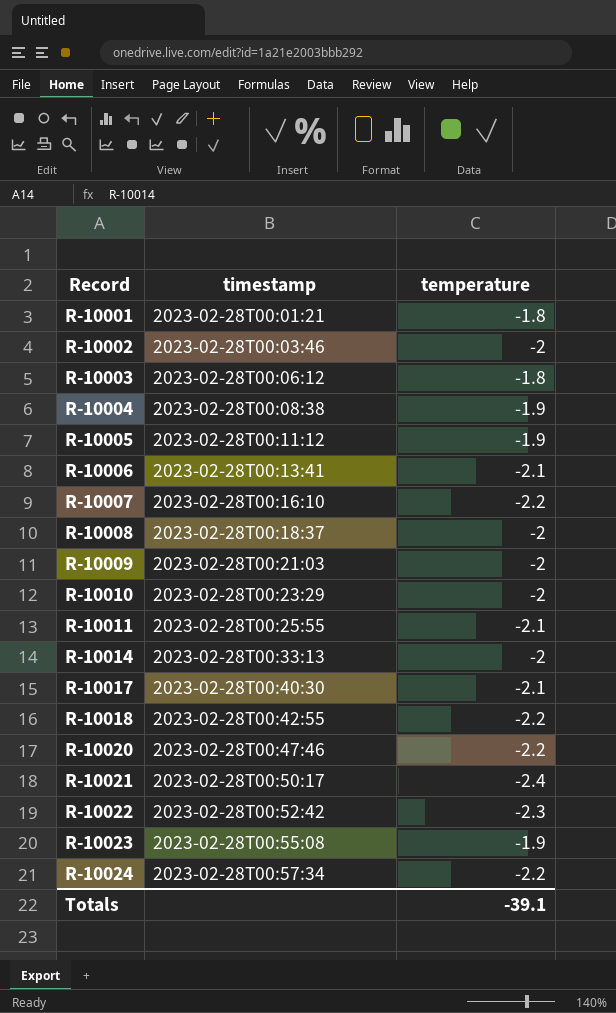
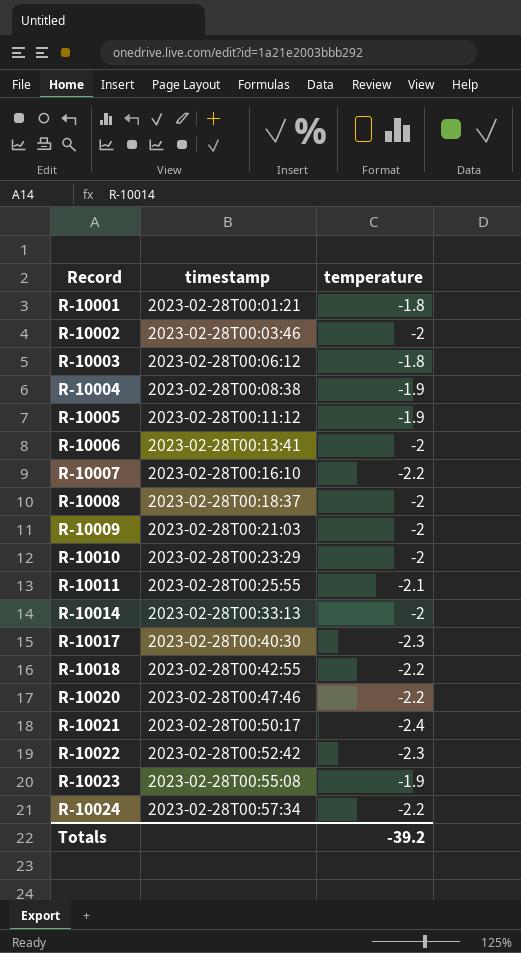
R-10006 | temperature: -2.1 -> -2
R-10017 | temperature: -2.1 -> -2.3
Totals | temperature: -39.1 -> -39.2

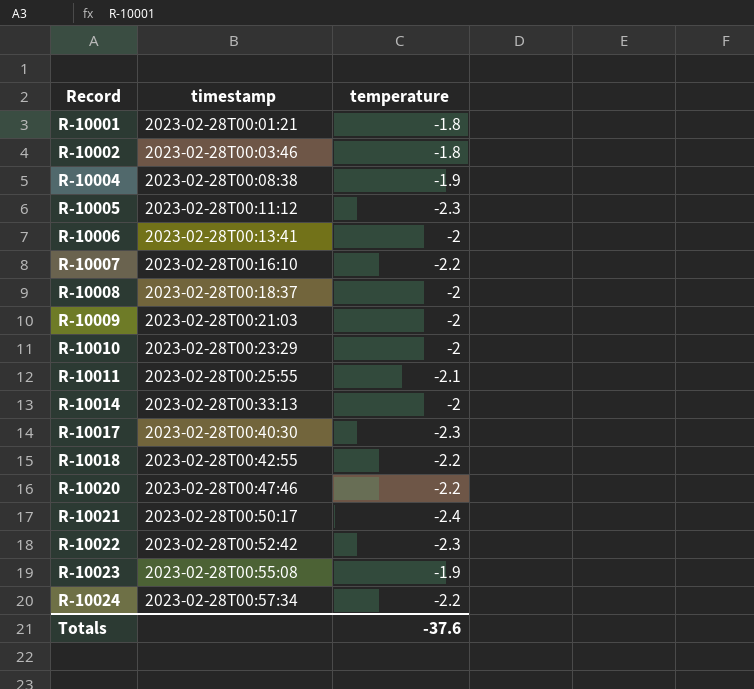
row R-10003: 2023-02-28T00:06:12 | -1.8 -> none
R-10002 | temperature: -2 -> -1.8
R-10005 | temperature: -1.9 -> -2.3
Totals | temperature: -39.2 -> -37.6

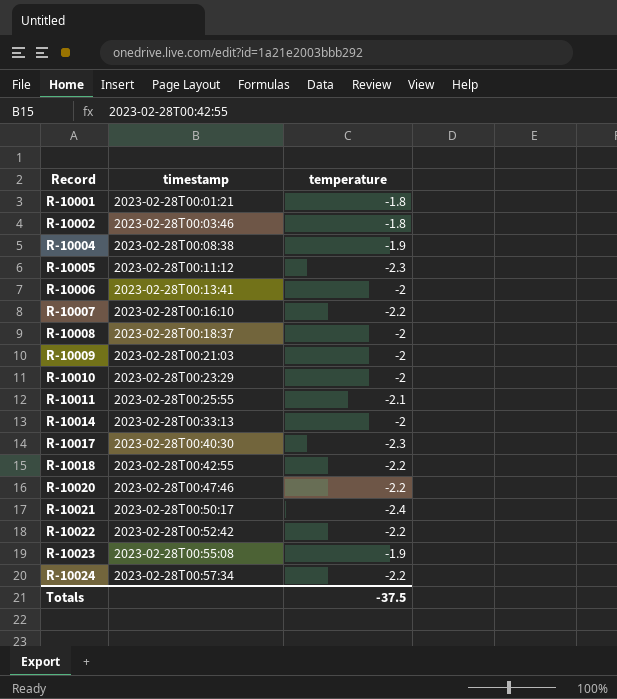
R-10022 | temperature: -2.3 -> -2.2
Totals | temperature: -37.6 -> -37.5

